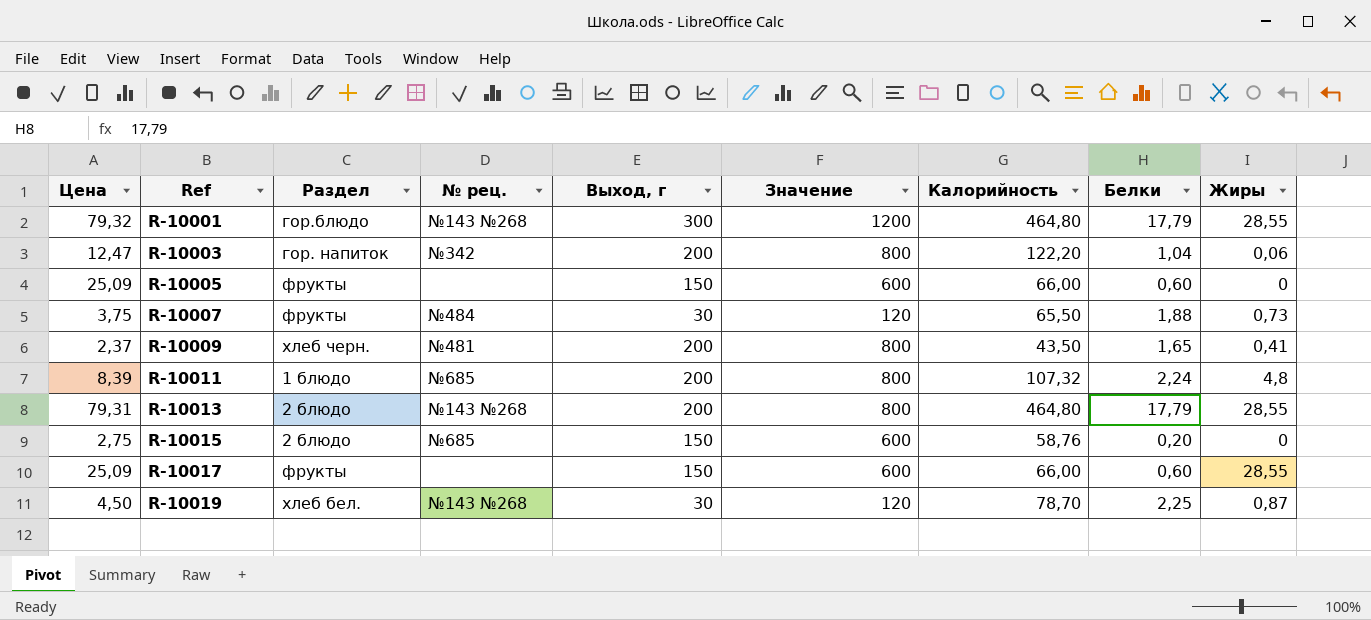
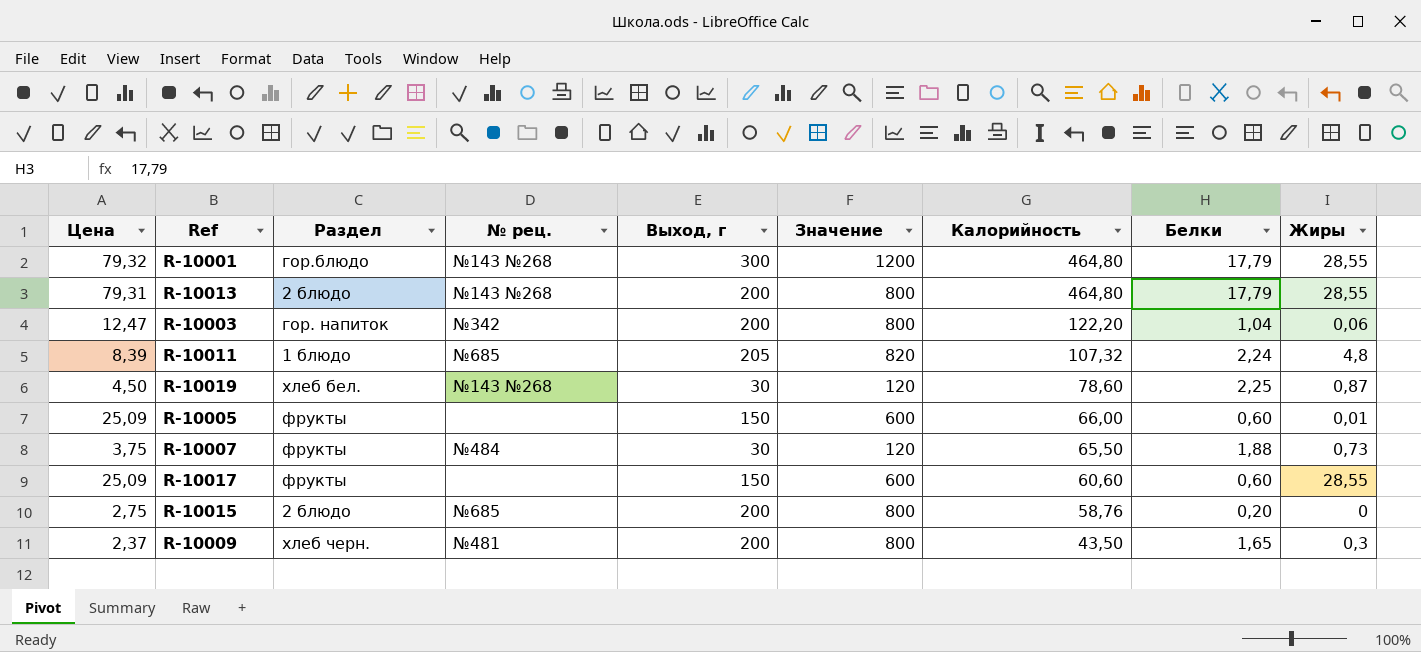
row order: Ref ascending -> Калорийность descending
R-10011 | Выход, г: 200 -> 205
R-10011 | Значение: 800 -> 820
R-10019 | Калорийность: 78,70 -> 78,60
R-10005 | Жиры: 0 -> 0,01
R-10017 | Калорийность: 66,00 -> 60,60
R-10015 | Выход, г: 150 -> 200
R-10015 | Значение: 600 -> 800
R-10009 | Жиры: 0,41 -> 0,3

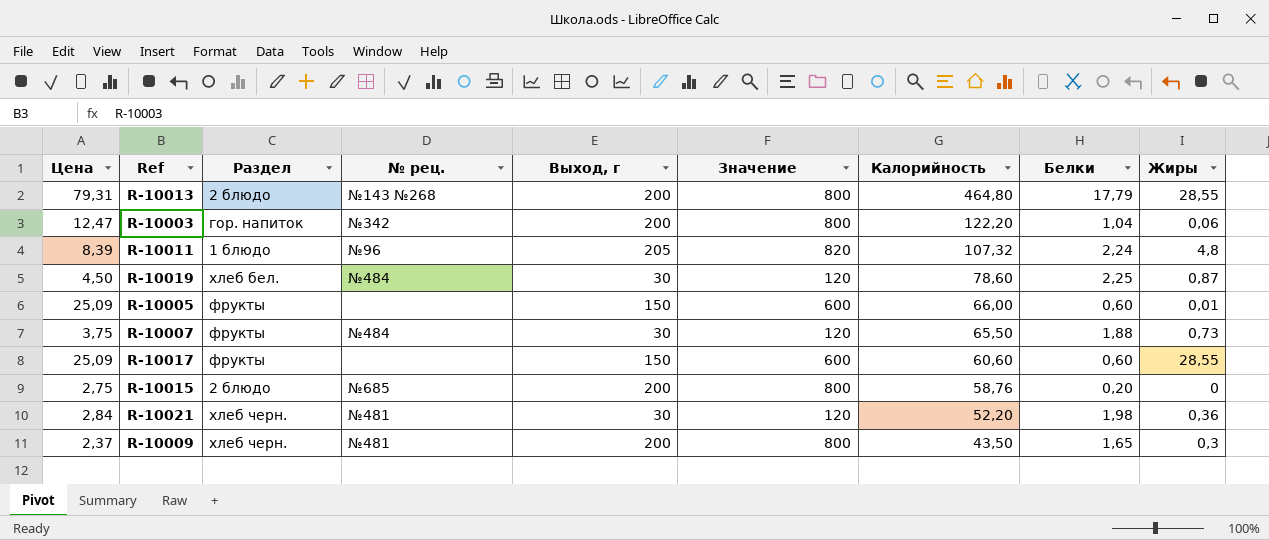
row R-10001: 79,32 | гор.блюдо | №143 №268 | 300 | 1200 | 464,80 | 17,79 | 28,55 -> none
R-10011 | № рец.: №685 -> №96
R-10019 | № рец.: №143 №268 -> №484
row R-10021: none -> 2,84 | хлеб черн. | №481 | 30 | 120 | 52,20 | 1,98 | 0,36

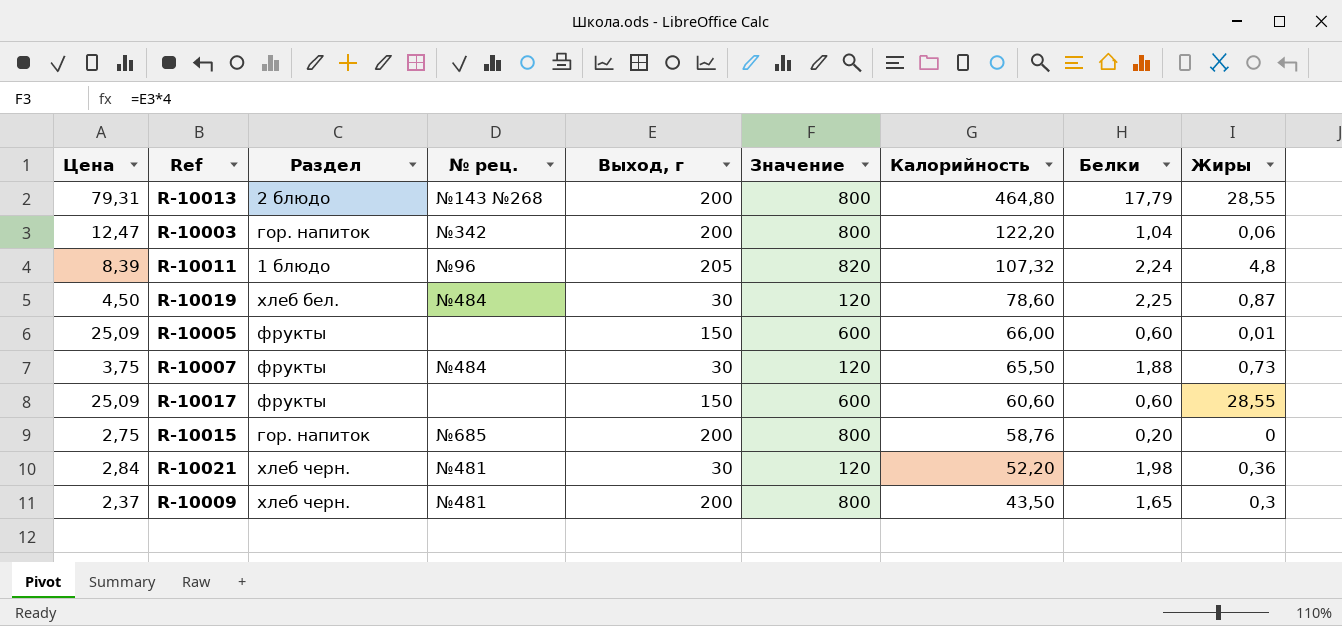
R-10015 | Раздел: 2 блюдо -> гор. напиток

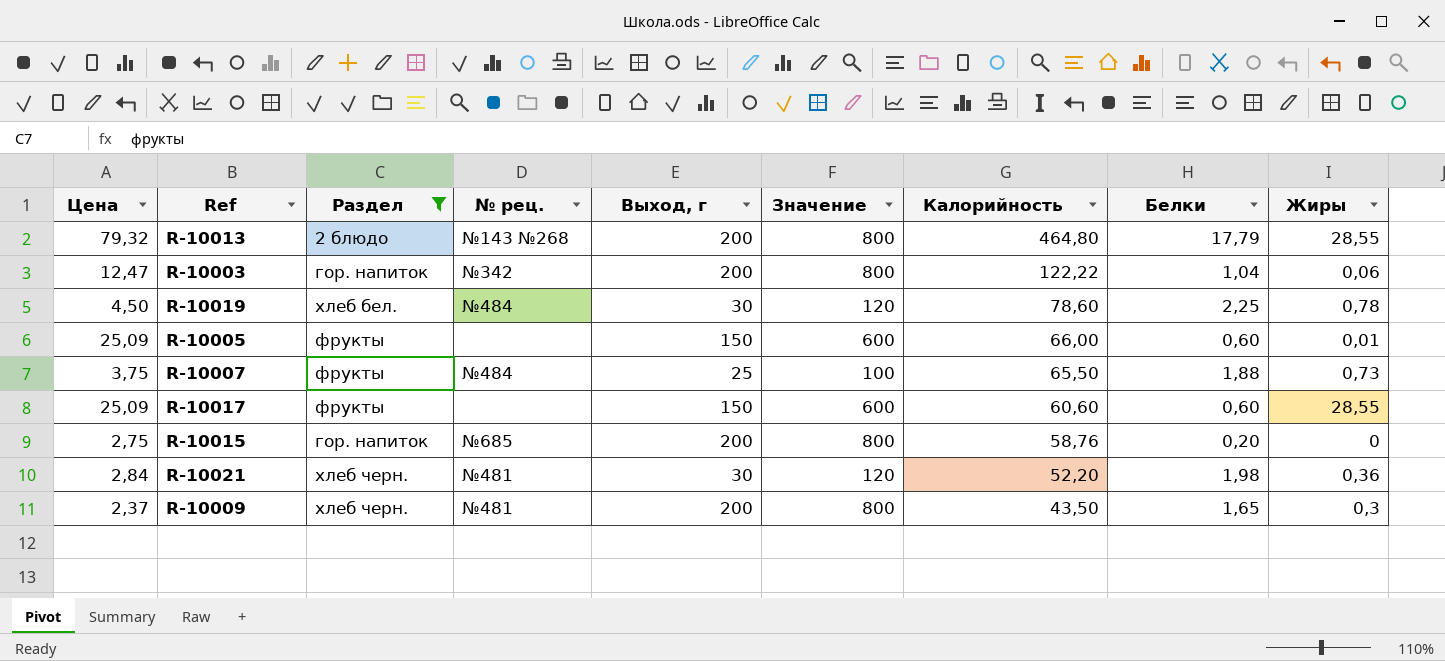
filter: none -> Раздел != 1 блюдо
R-10013 | Цена: 79,31 -> 79,32
R-10003 | Калорийность: 122,20 -> 122,22
R-10019 | Жиры: 0,87 -> 0,78
R-10007 | Выход, г: 30 -> 25
R-10007 | Значение: 120 -> 100

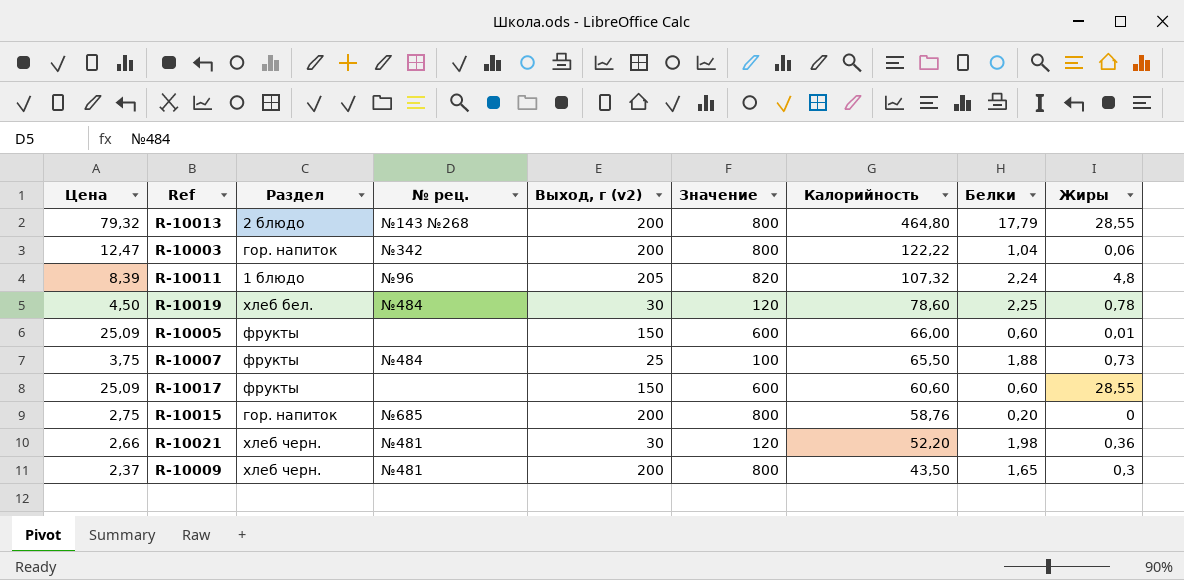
filter: Раздел != 1 блюдо -> none
column name: Выход, г -> Выход, г (v2)
R-10021 | Цена: 2,84 -> 2,66

